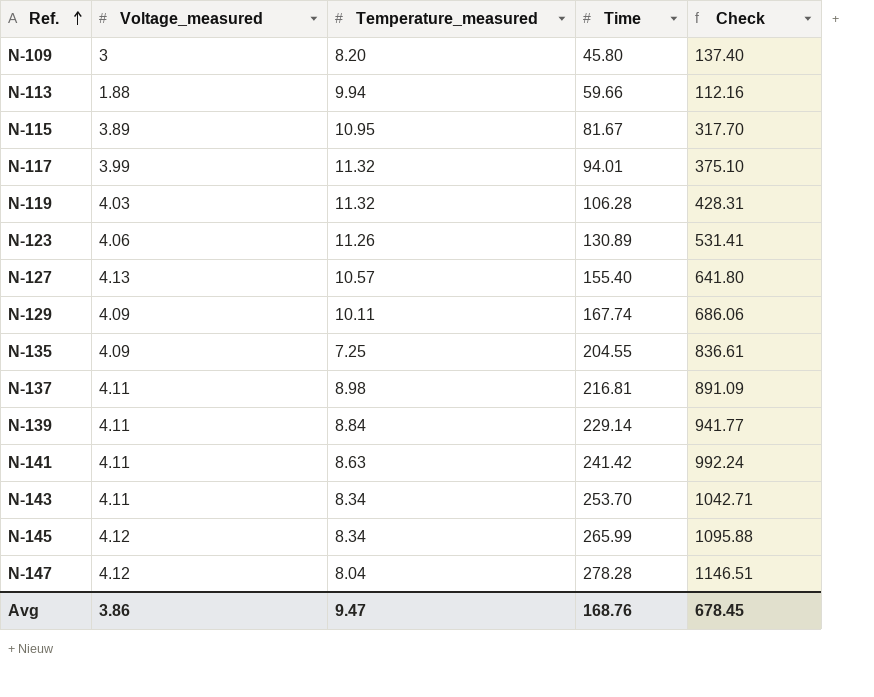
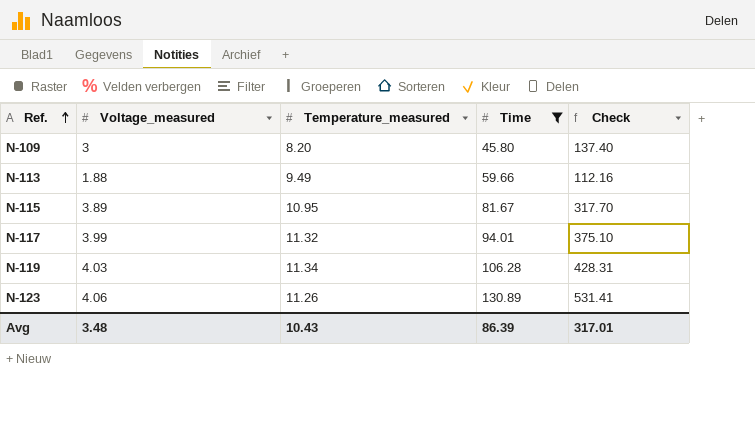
filter: none -> Time <= 130.89
N-113 | Temperature_measured: 9.94 -> 9.49
N-119 | Temperature_measured: 11.32 -> 11.34
Avg | Voltage_measured: 3.86 -> 3.48
Avg | Temperature_measured: 9.47 -> 10.43
Avg | Time: 168.76 -> 86.39
Avg | Check: 678.45 -> 317.01

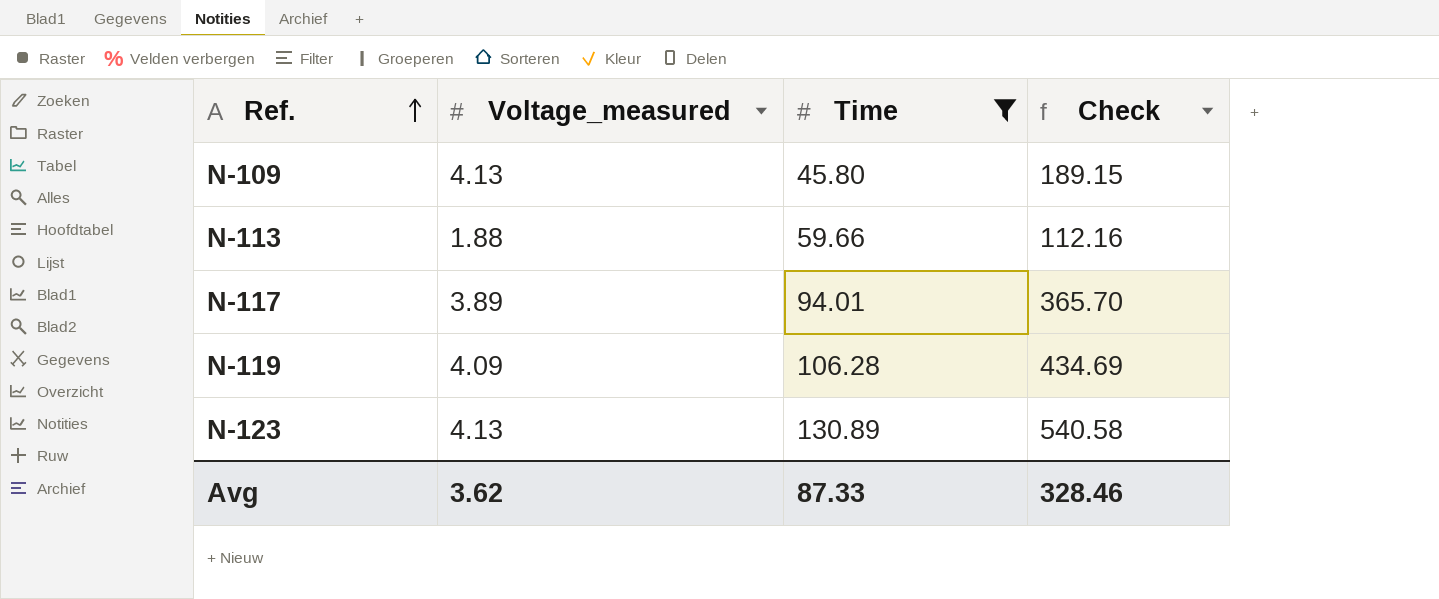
column Temperature_measured | position: 3 -> none
row N-115: 3.89 | 10.95 | 81.67 | 317.70 -> none
N-109 | Voltage_measured: 3 -> 4.13
N-109 | Check: 137.40 -> 189.15
N-117 | Voltage_measured: 3.99 -> 3.89
N-117 | Check: 375.10 -> 365.70
N-119 | Voltage_measured: 4.03 -> 4.09
N-119 | Check: 428.31 -> 434.69
N-123 | Voltage_measured: 4.06 -> 4.13
N-123 | Check: 531.41 -> 540.58
Avg | Voltage_measured: 3.48 -> 3.62
Avg | Time: 86.39 -> 87.33
Avg | Check: 317.01 -> 328.46

